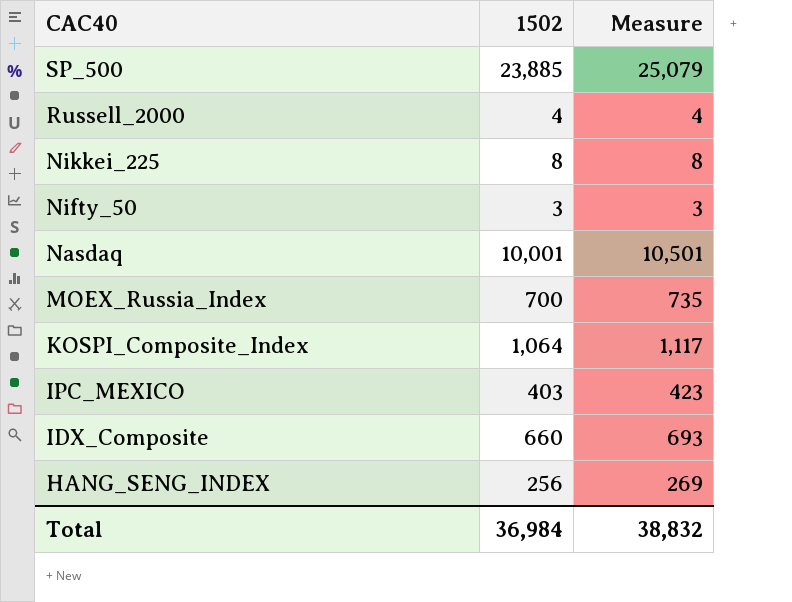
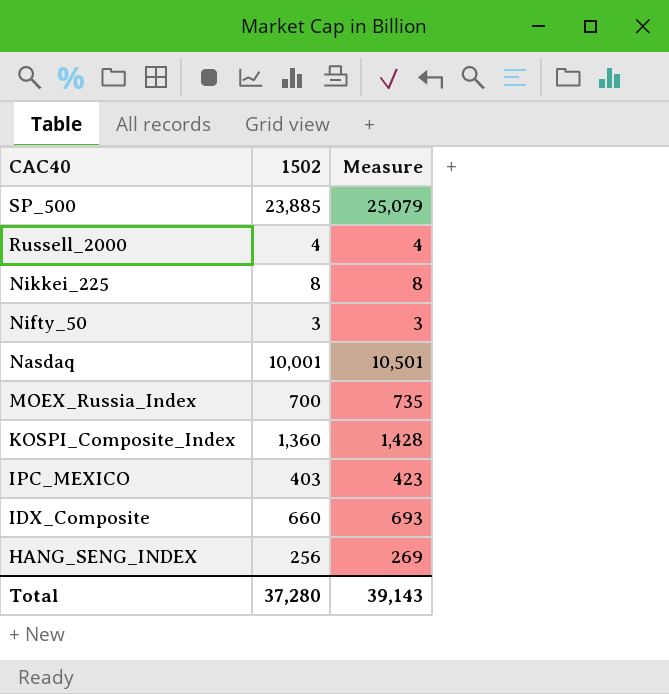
KOSPI_Composite_Index | 1502: 1,064 -> 1,360
KOSPI_Composite_Index | Measure: 1,117 -> 1,428
Total | 1502: 36,984 -> 37,280
Total | Measure: 38,832 -> 39,143

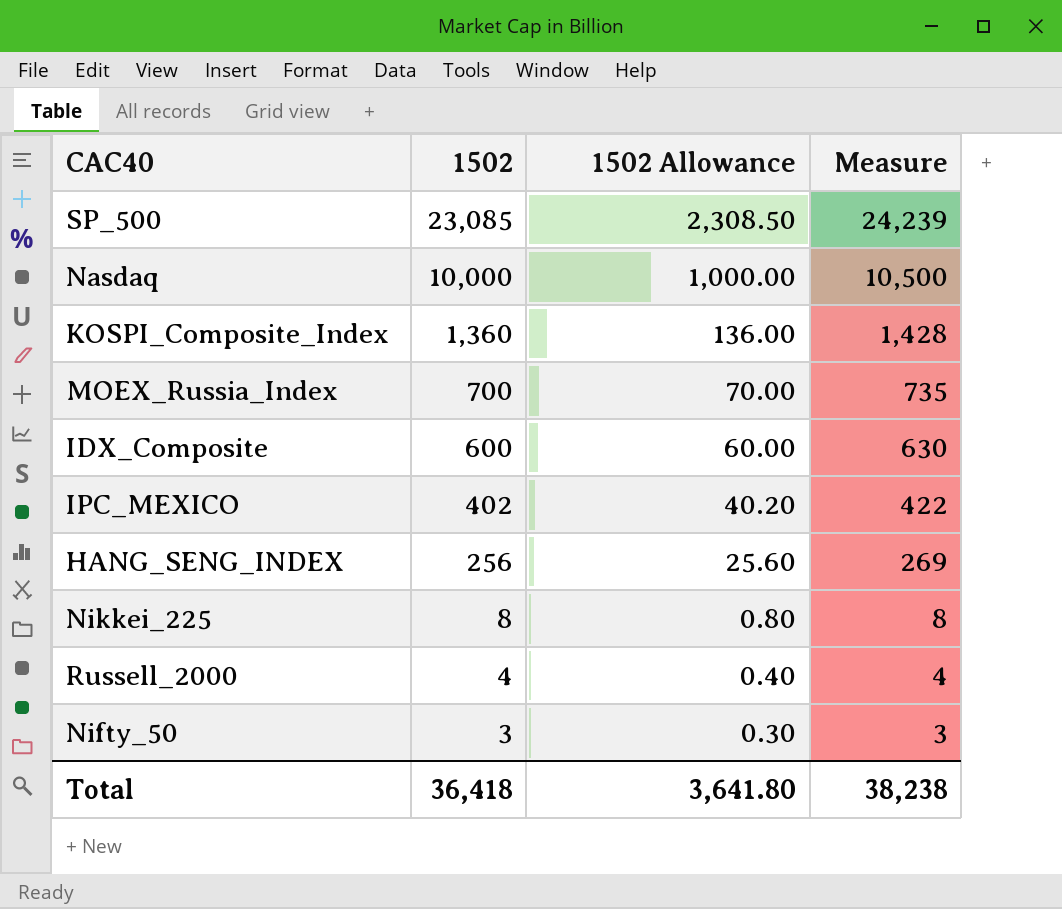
row order: CAC40 descending -> 1502 descending
column 1502 Allowance | formula: none -> [1502] * 0.1
SP_500 | 1502: 23,885 -> 23,085
SP_500 | Measure: 25,079 -> 24,239
Nasdaq | 1502: 10,001 -> 10,000
Nasdaq | Measure: 10,501 -> 10,500
IDX_Composite | 1502: 660 -> 600
IDX_Composite | Measure: 693 -> 630
IPC_MEXICO | 1502: 403 -> 402
IPC_MEXICO | Measure: 423 -> 422
Total | 1502: 37,280 -> 36,418
Total | Measure: 39,143 -> 38,238

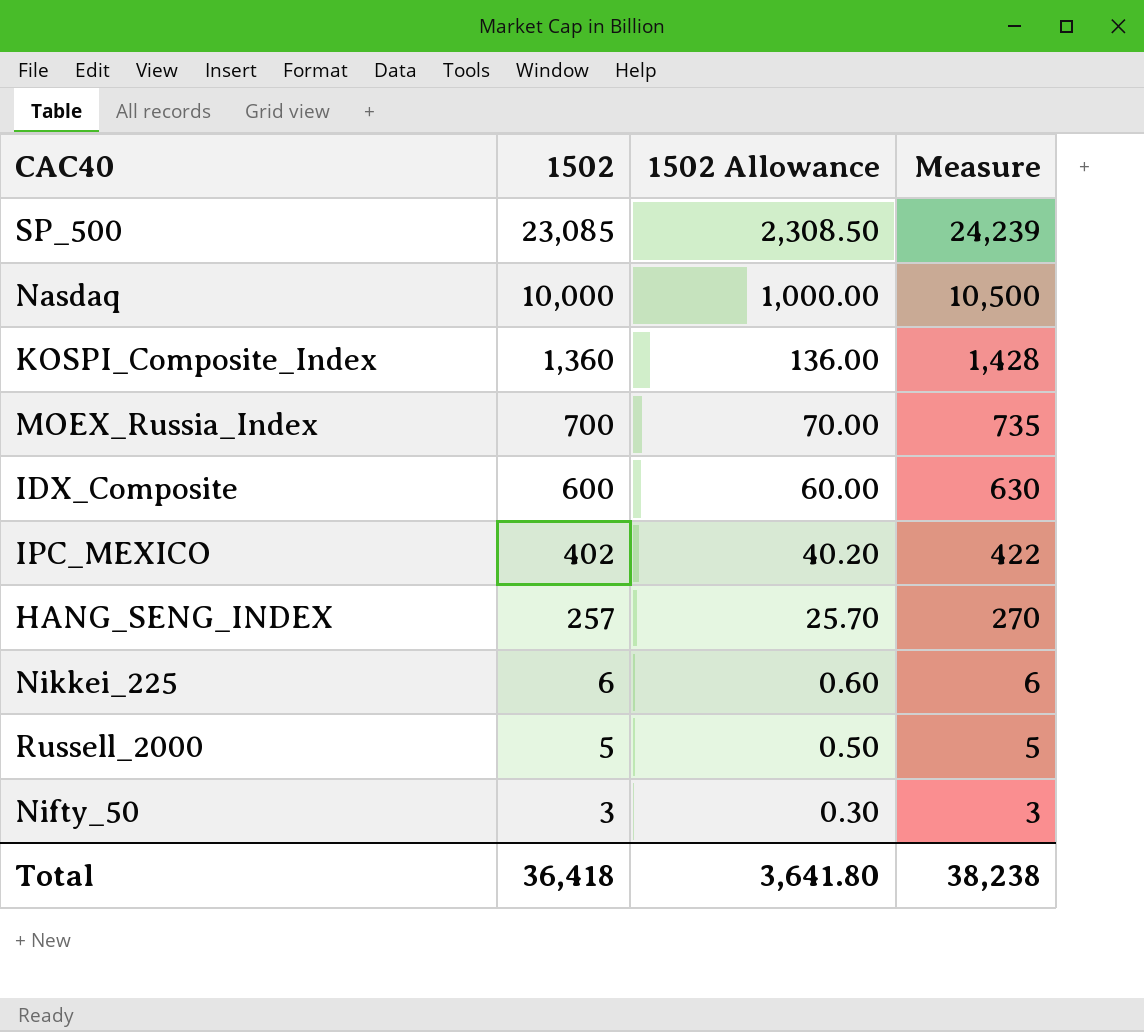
HANG_SENG_INDEX | 1502: 256 -> 257
HANG_SENG_INDEX | 1502 Allowance: 25.60 -> 25.70
HANG_SENG_INDEX | Measure: 269 -> 270
Nikkei_225 | 1502: 8 -> 6
Nikkei_225 | 1502 Allowance: 0.80 -> 0.60
Nikkei_225 | Measure: 8 -> 6
Russell_2000 | 1502: 4 -> 5
Russell_2000 | 1502 Allowance: 0.40 -> 0.50
Russell_2000 | Measure: 4 -> 5

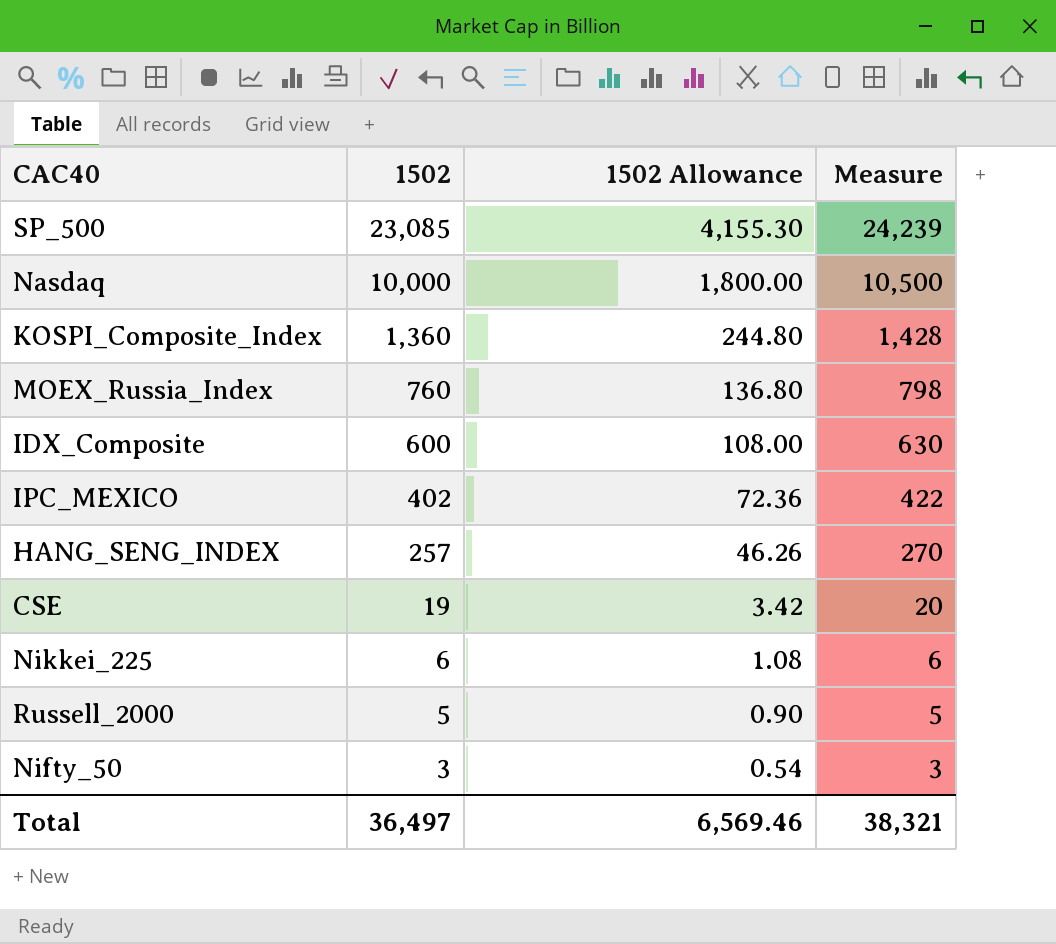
column 1502 Allowance | formula: [1502] * 0.1 -> [1502] * 0.18
MOEX_Russia_Index | 1502: 700 -> 760
MOEX_Russia_Index | Measure: 735 -> 798
row CSE: none -> 19 | 3.42 | 20
Total | 1502: 36,418 -> 36,497
Total | 1502 Allowance: 3,641.80 -> 6,569.46
Total | Measure: 38,238 -> 38,321

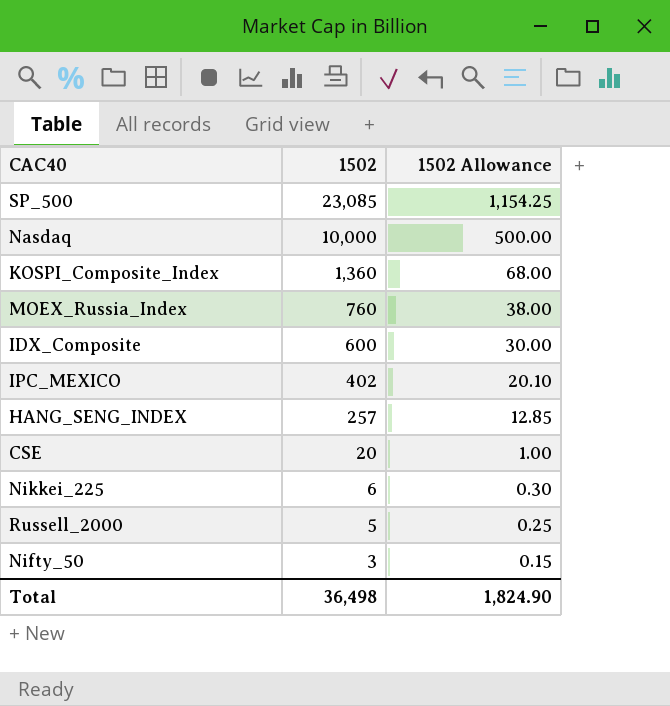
column Measure | formula: [1502] * 1.05 -> none
column 1502 Allowance | formula: [1502] * 0.18 -> [1502] * 0.05
CSE | 1502: 19 -> 20
Total | 1502: 36,497 -> 36,498
Total | 1502 Allowance: 6,569.46 -> 1,824.90

